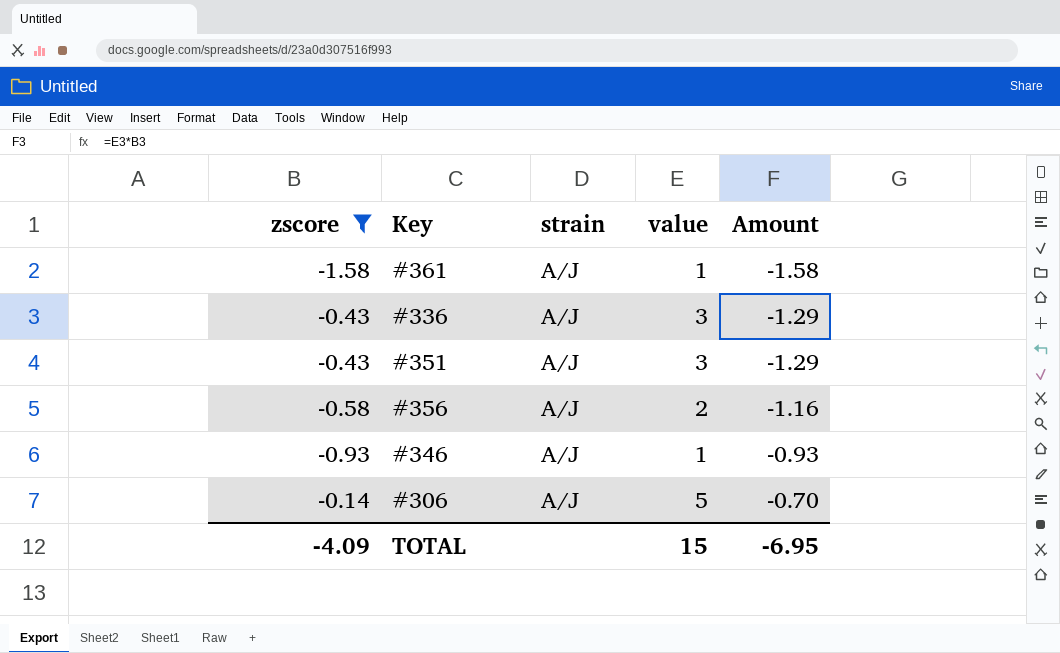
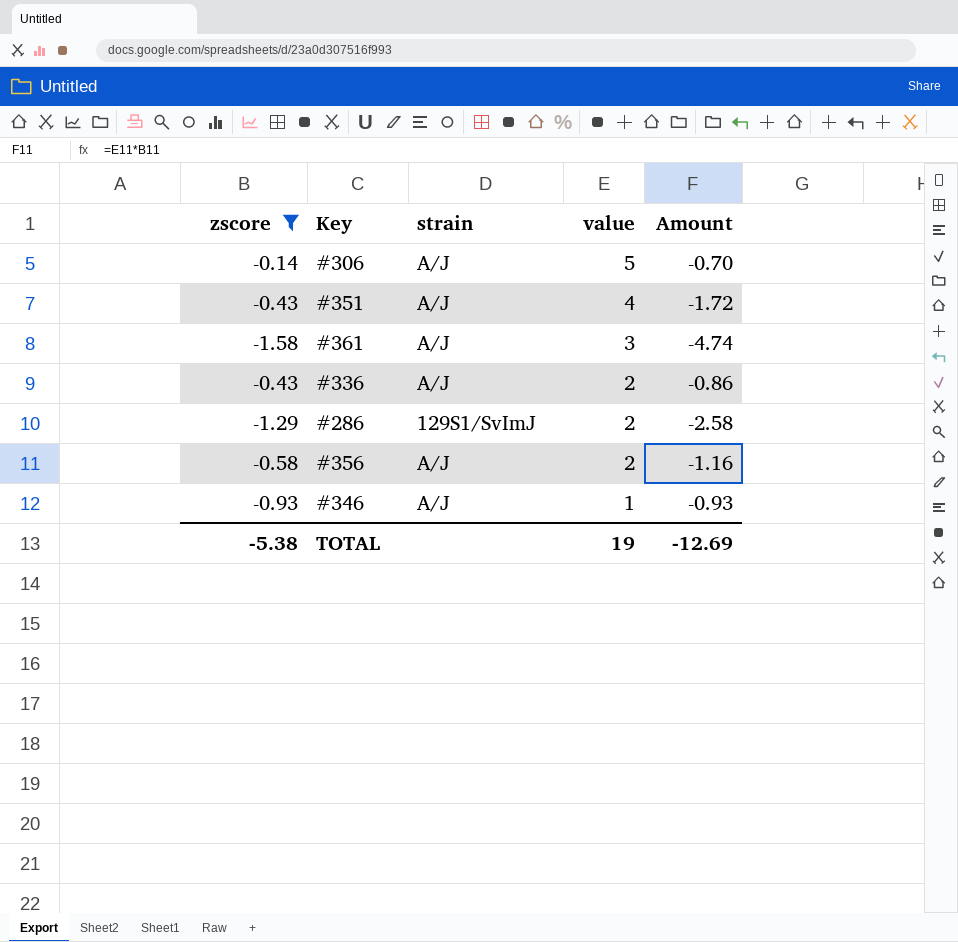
row order: Amount ascending -> value descending
#351 | value: 3 -> 4
#351 | Amount: -1.29 -> -1.72
#361 | value: 1 -> 3
#361 | Amount: -1.58 -> -4.74
#336 | value: 3 -> 2
#336 | Amount: -1.29 -> -0.86
row #286: none -> -1.29 | 129S1/SvImJ | 2 | -2.58
TOTAL | zscore: -4.09 -> -5.38
TOTAL | value: 15 -> 19
TOTAL | Amount: -6.95 -> -12.69

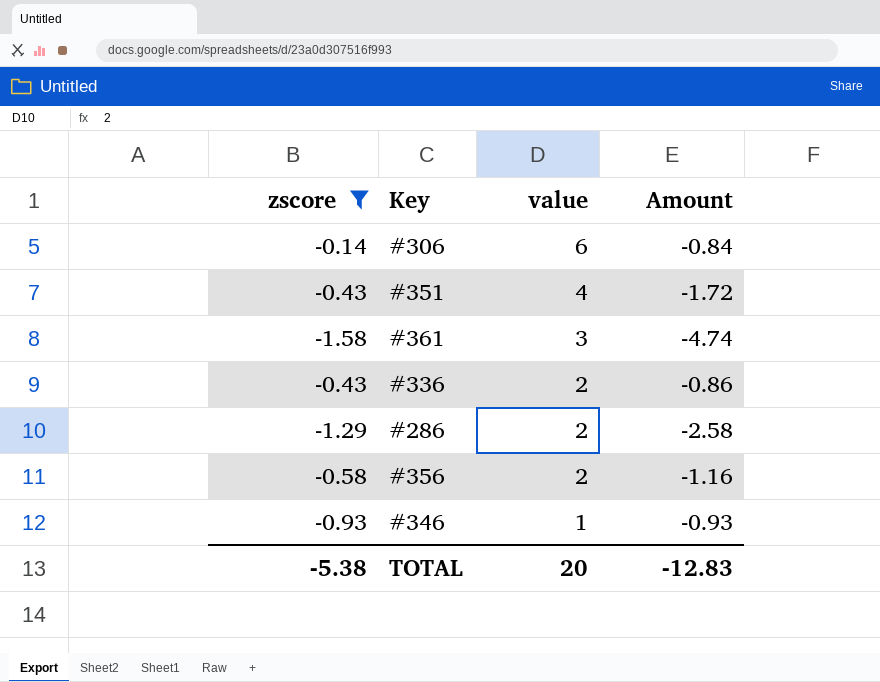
column strain | position: 3 -> none
#306 | value: 5 -> 6
#306 | Amount: -0.70 -> -0.84
TOTAL | value: 19 -> 20
TOTAL | Amount: -12.69 -> -12.83

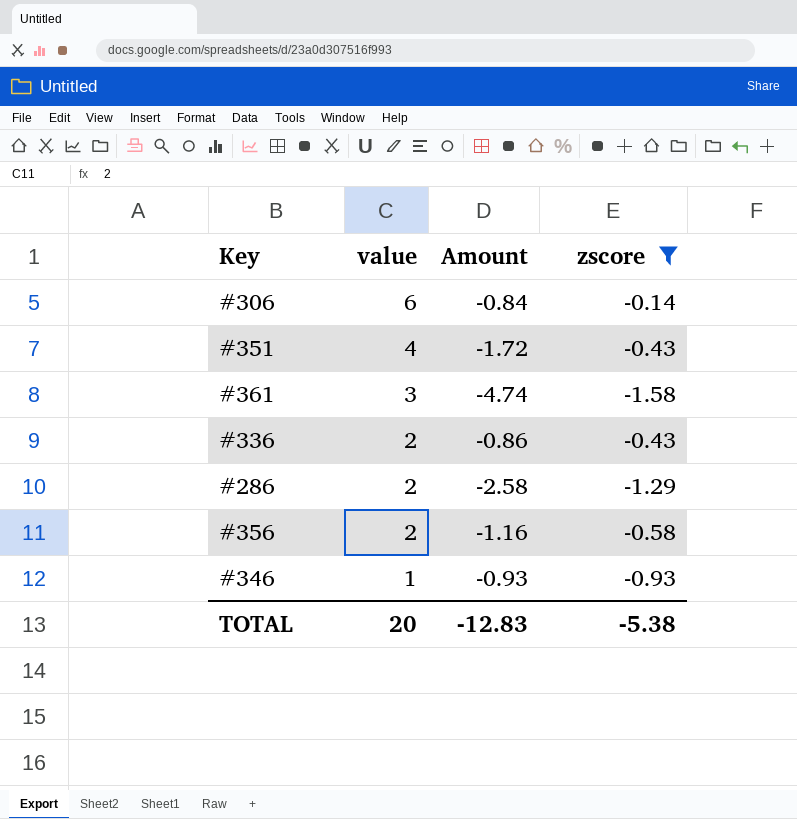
column zscore | position: 1 -> 4

